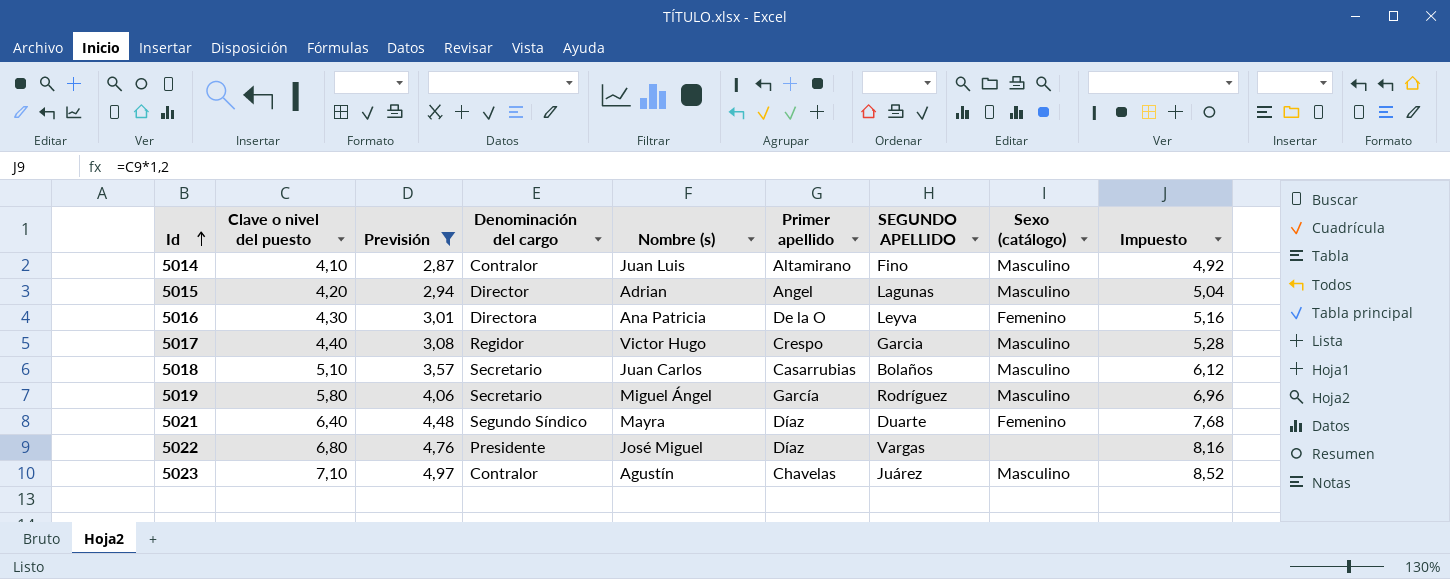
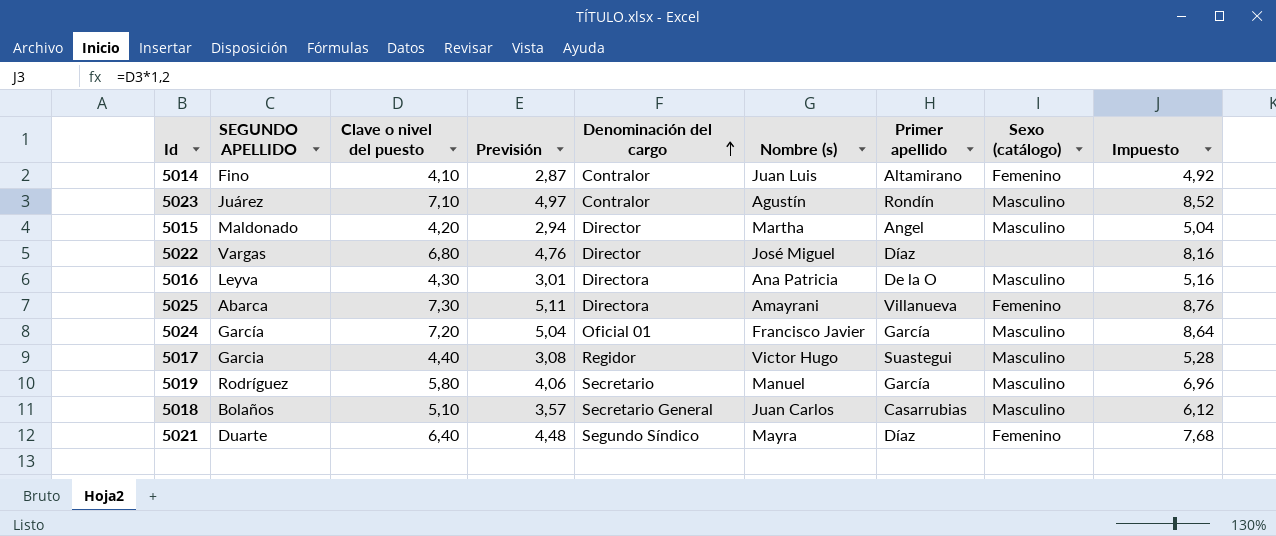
filter: Previsión <= 4,97 -> none
row order: Id ascending -> Denominación del cargo ascending
column SEGUNDO APELLIDO | position: 7 -> 2
5014 | Sexo (catálogo): Masculino -> Femenino
5023 | Primer apellido: Chavelas -> Rondín
5015 | SEGUNDO APELLIDO: Lagunas -> Maldonado
5015 | Nombre (s): Adrian -> Martha
5022 | Denominación del cargo: Presidente -> Director
5016 | Sexo (catálogo): Femenino -> Masculino
5017 | Primer apellido: Crespo -> Suastegui
5019 | Nombre (s): Miguel Ángel -> Manuel
5018 | Denominación del cargo: Secretario -> Secretario General

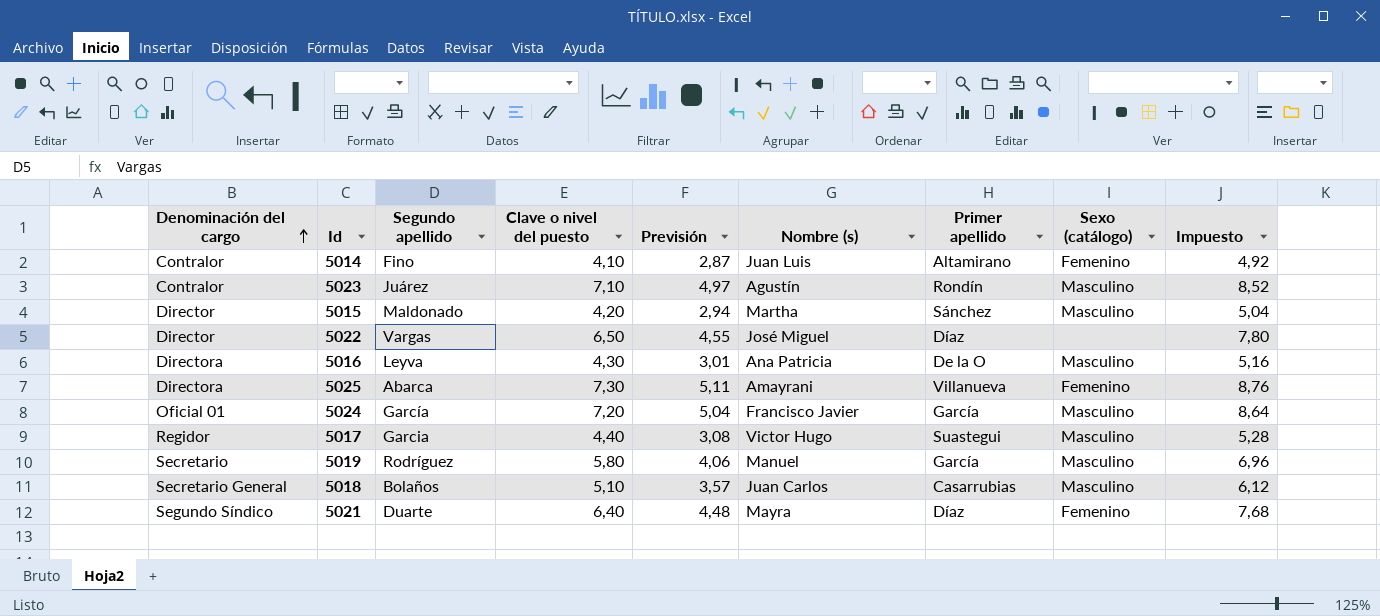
column Denominación del cargo | position: 5 -> 1
column name: SEGUNDO APELLIDO -> Segundo apellido
5015 | Primer apellido: Angel -> Sánchez
5022 | Clave o nivel del puesto: 6,80 -> 6,50
5022 | Previsión: 4,76 -> 4,55
5022 | Impuesto: 8,16 -> 7,80

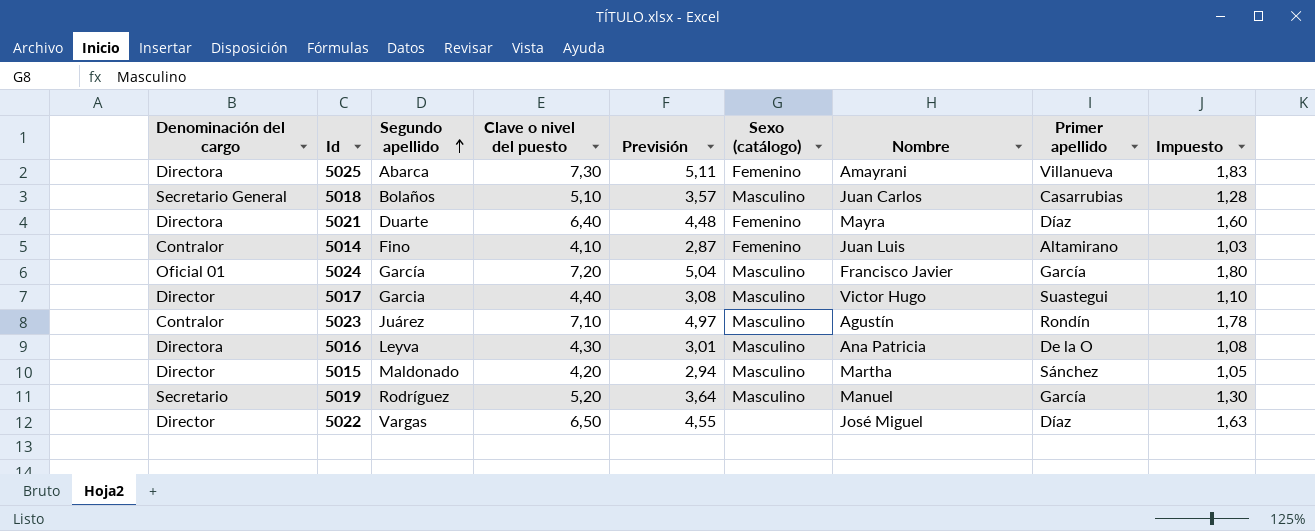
row order: Denominación del cargo ascending -> Segundo apellido ascending
column Sexo (catálogo) | position: 8 -> 6
column name: Nombre (s) -> Nombre
column Impuesto | formula: [Clave o nivel del puesto] * 1,2 -> [Clave o nivel del puesto] * 0,25
5021 | Denominación del cargo: Segundo Síndico -> Directora
5017 | Denominación del cargo: Regidor -> Director
5019 | Clave o nivel del puesto: 5,80 -> 5,20
5019 | Previsión: 4,06 -> 3,64

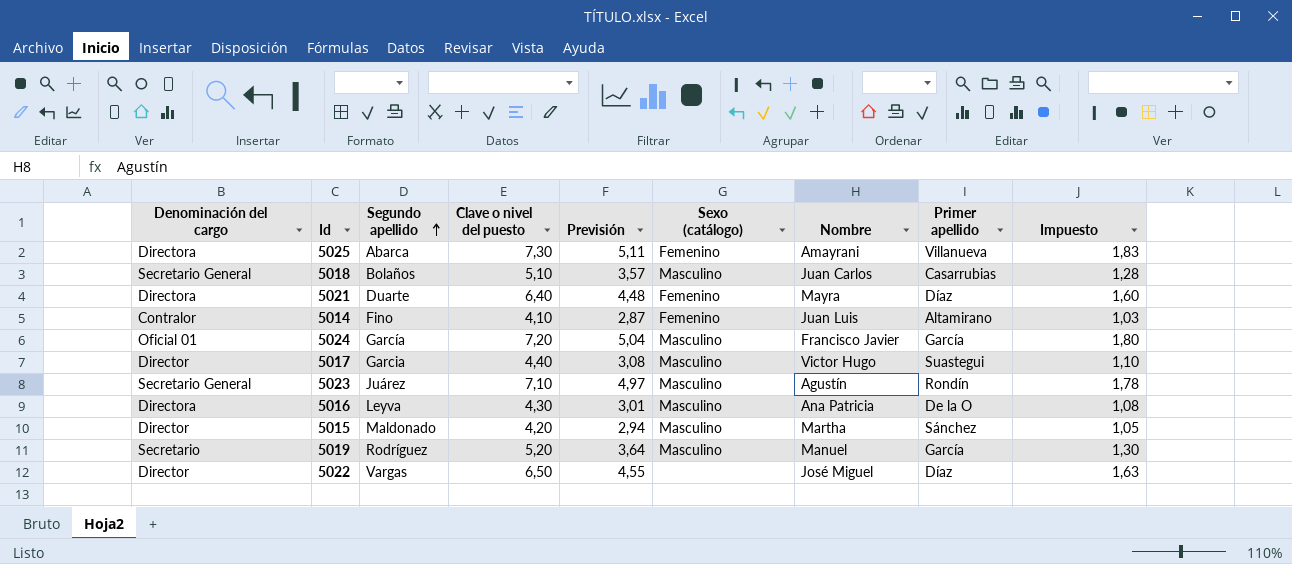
5023 | Denominación del cargo: Contralor -> Secretario General

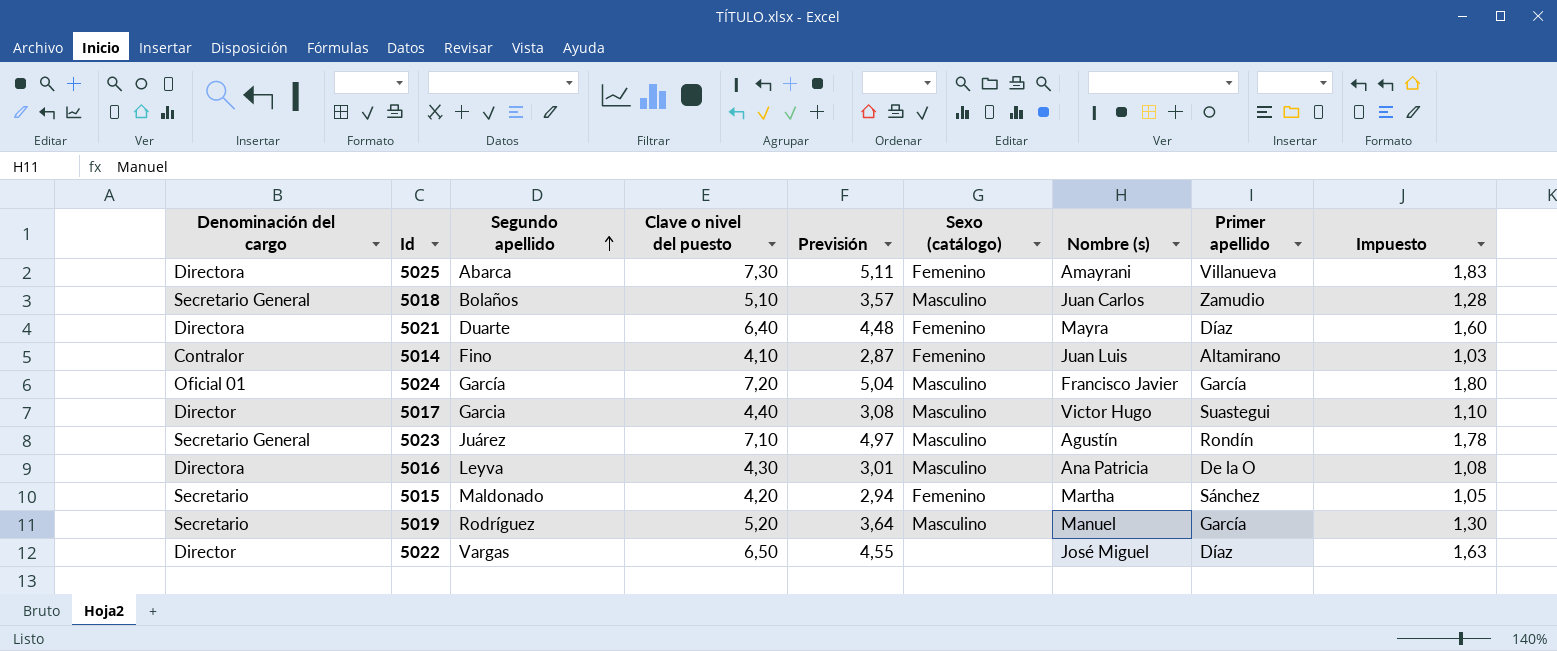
column name: Nombre -> Nombre (s)
5018 | Primer apellido: Casarrubias -> Zamudio
5015 | Denominación del cargo: Director -> Secretario
5015 | Sexo (catálogo): Masculino -> Femenino

